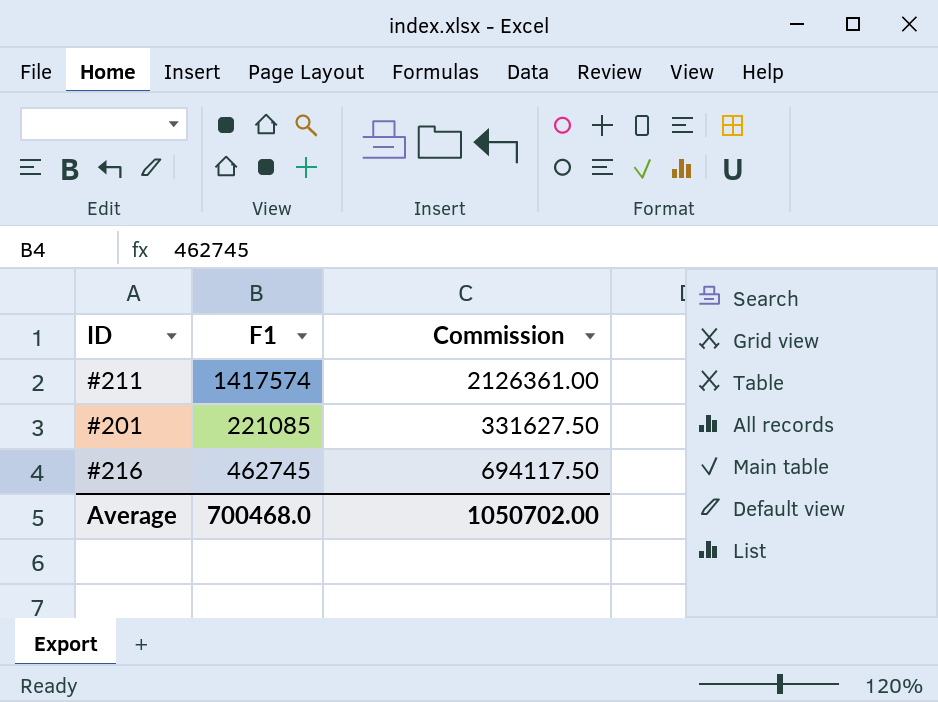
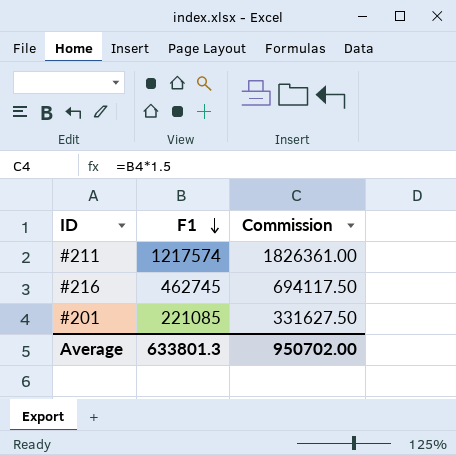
row order: none -> F1 descending
#211 | F1: 1417574 -> 1217574
#211 | Commission: 2126361.00 -> 1826361.00
Average | F1: 700468.0 -> 633801.3
Average | Commission: 1050702.00 -> 950702.00

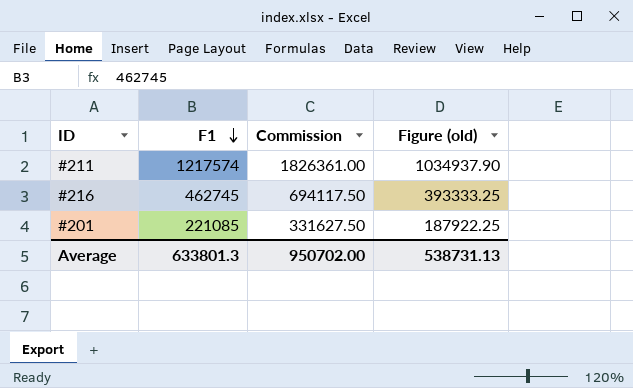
column Figure (old) | formula: none -> [F1] * 0.85

